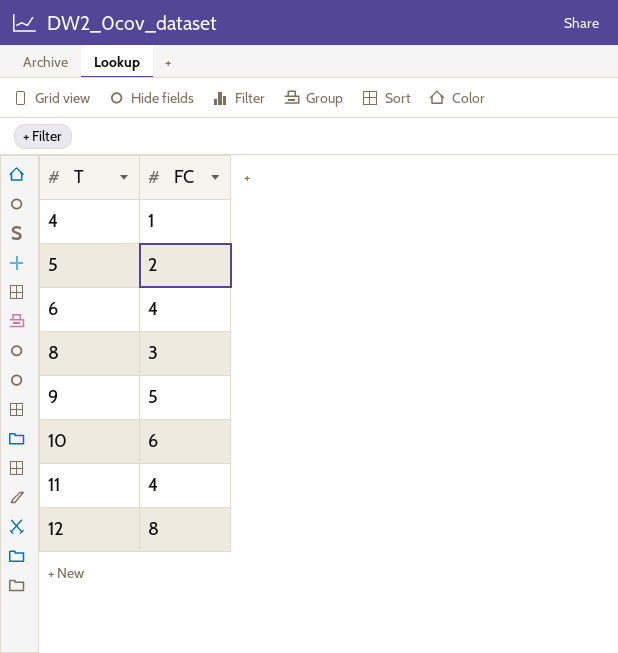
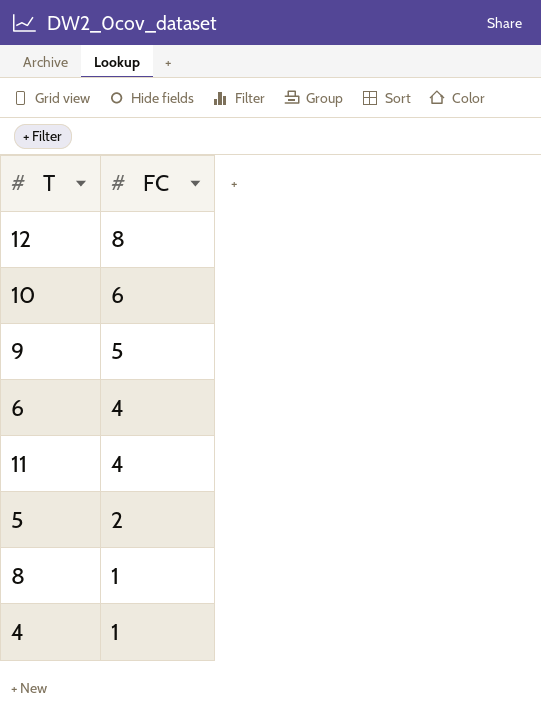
row order: T ascending -> FC descending
8 | FC: 3 -> 1

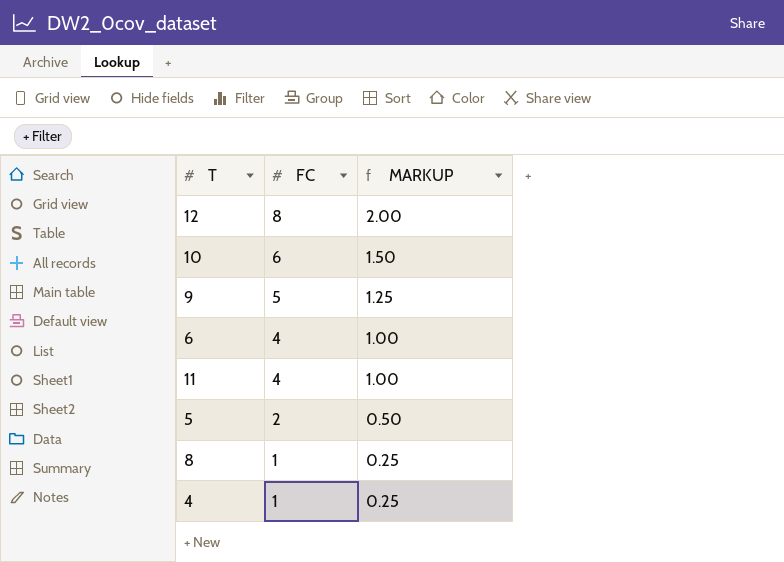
column MARKUP | formula: none -> [FC] * 0.25

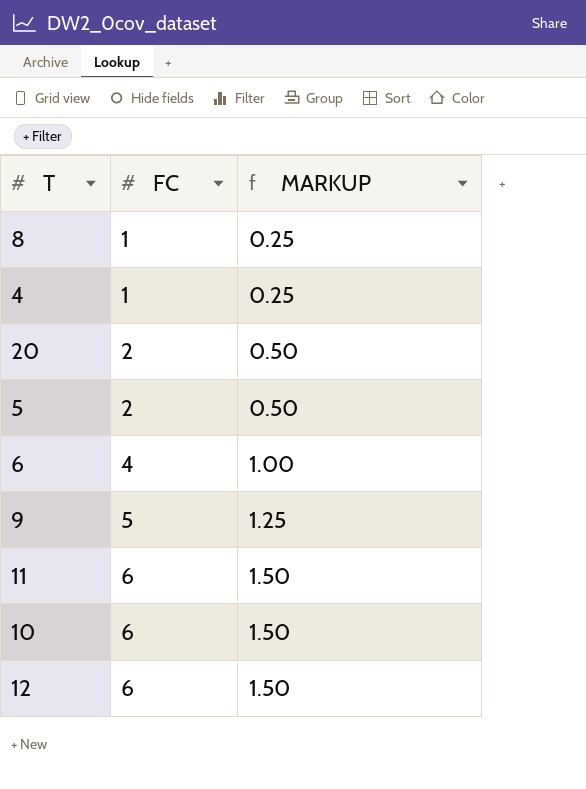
row order: FC descending -> FC ascending
row 20: none -> 2 | 0.50
11 | FC: 4 -> 6
11 | MARKUP: 1.00 -> 1.50
12 | FC: 8 -> 6
12 | MARKUP: 2.00 -> 1.50

